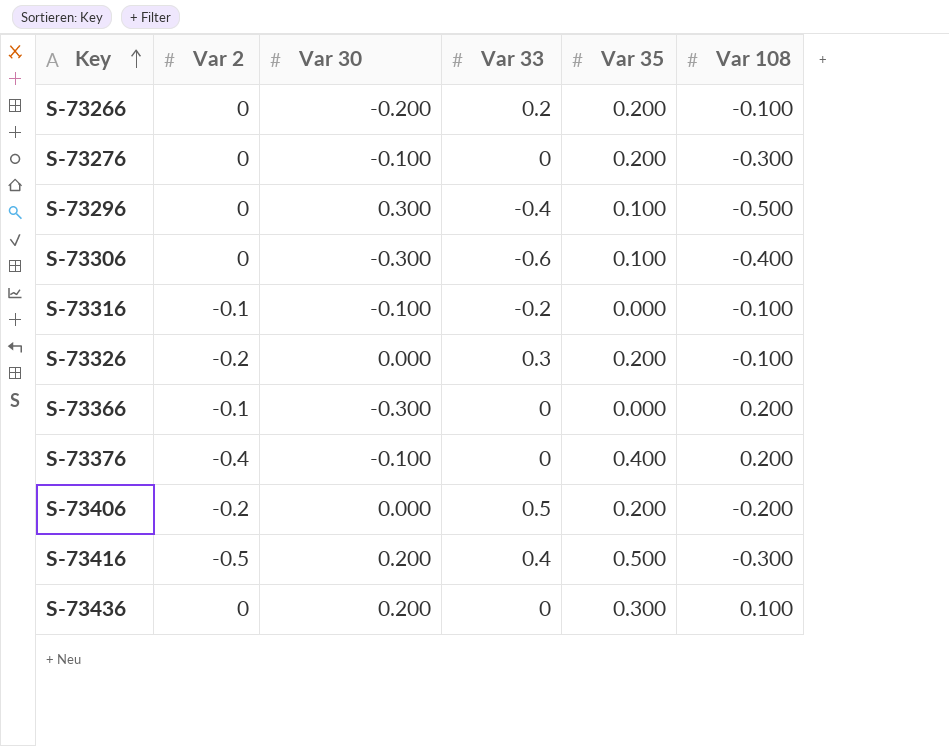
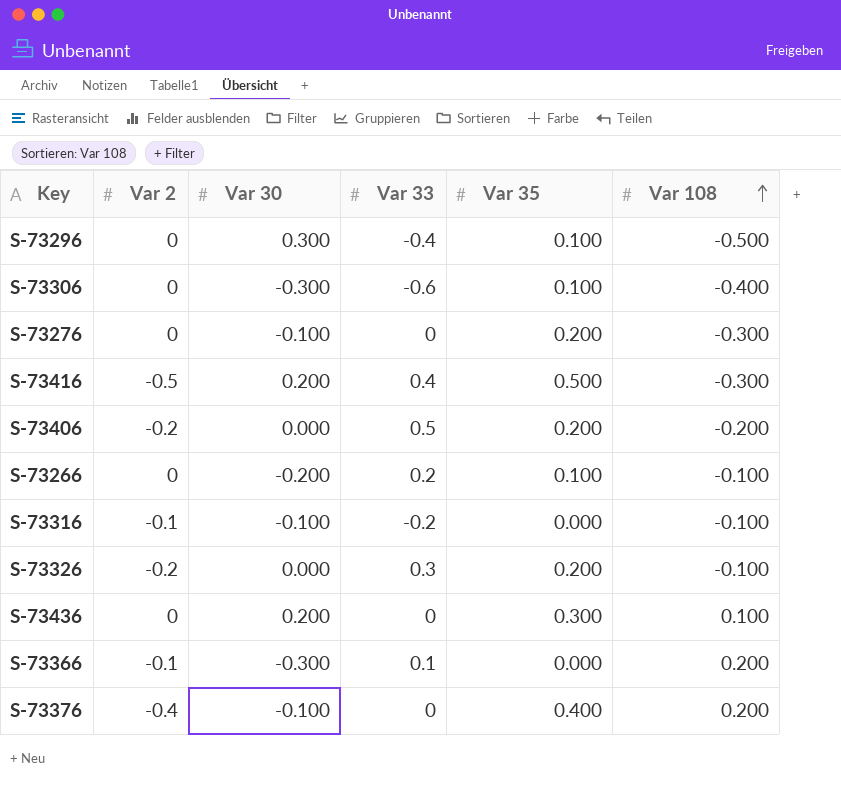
row order: Key ascending -> Var 108 ascending
S-73266 | Var 35: 0.200 -> 0.100
S-73366 | Var 33: 0 -> 0.1

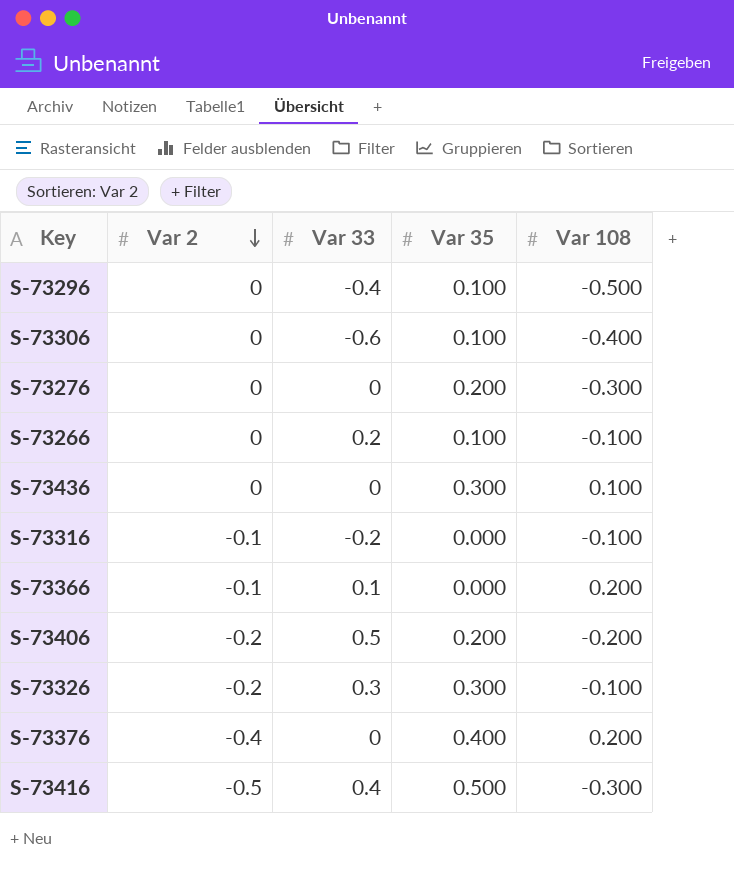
row order: Var 108 ascending -> Var 2 descending
column Var 30 | position: 3 -> none
S-73326 | Var 35: 0.200 -> 0.300

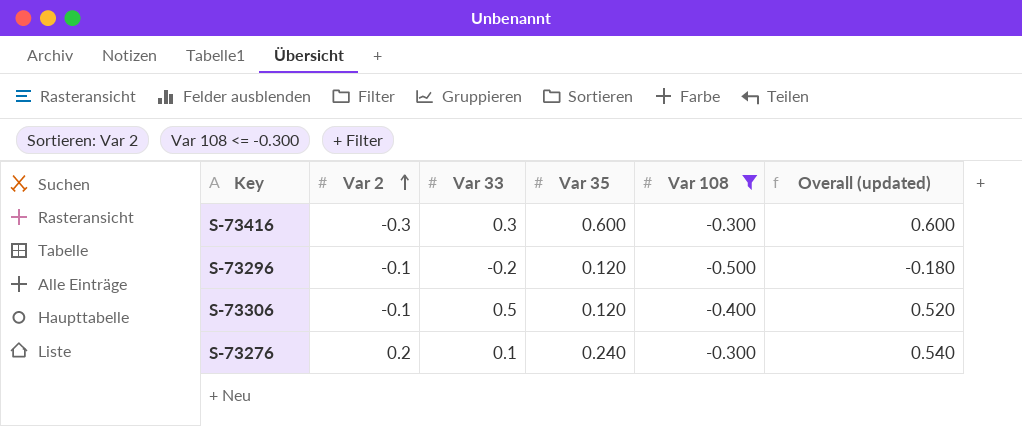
filter: none -> Var 108 <= -0.300
row order: Var 2 descending -> Var 2 ascending
column Overall (updated) | formula: none -> [Var 2] + [Var 33] + [Var 35]
S-73416 | Var 2: -0.5 -> -0.3
S-73416 | Var 33: 0.4 -> 0.3
S-73416 | Var 35: 0.500 -> 0.600
S-73296 | Var 2: 0 -> -0.1
S-73296 | Var 33: -0.4 -> -0.2
S-73296 | Var 35: 0.100 -> 0.120
S-73306 | Var 2: 0 -> -0.1
S-73306 | Var 33: -0.6 -> 0.5
S-73306 | Var 35: 0.100 -> 0.120
S-73276 | Var 2: 0 -> 0.2
S-73276 | Var 33: 0 -> 0.1
S-73276 | Var 35: 0.200 -> 0.240

